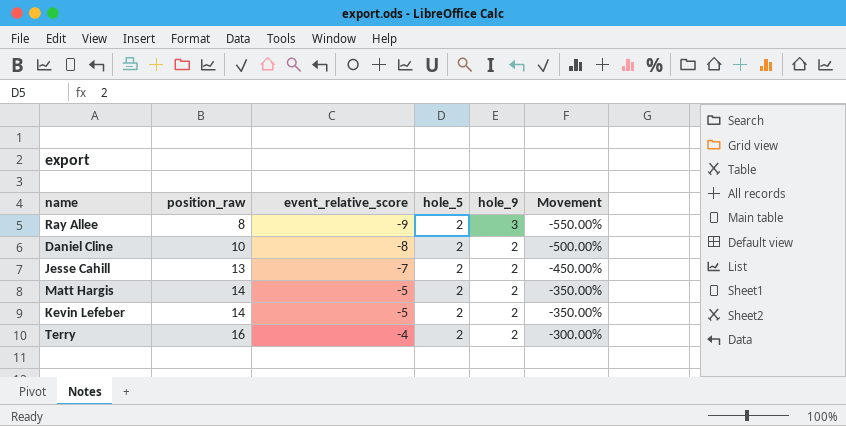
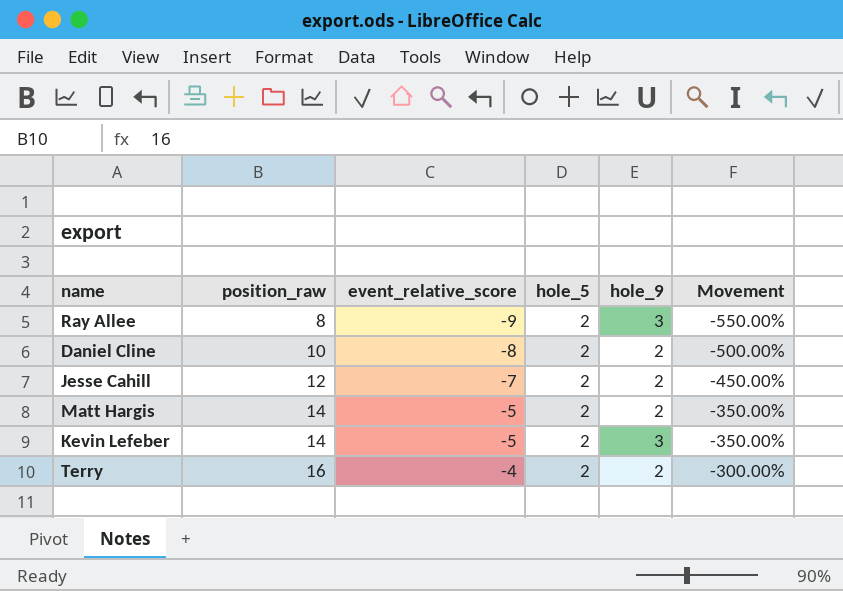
Jesse Cahill | position_raw: 13 -> 12
Kevin Lefeber | hole_9: 2 -> 3

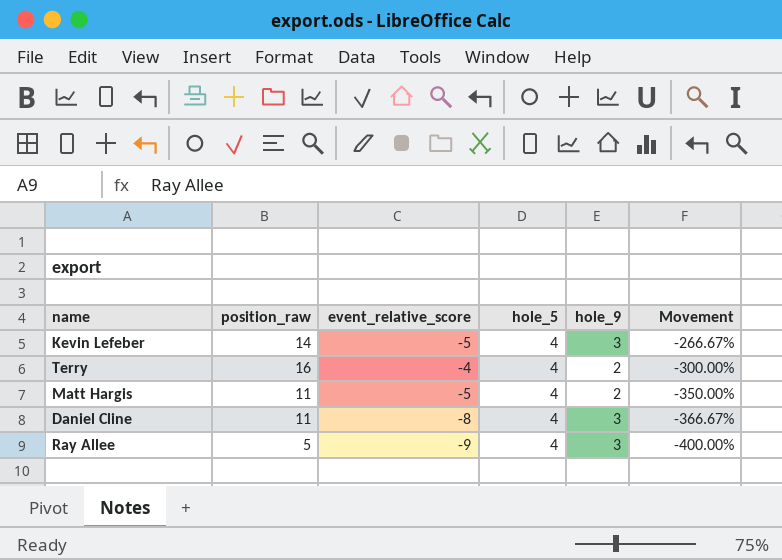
row order: position_raw ascending -> Movement descending
column Movement | formula: ([event_relative_score] - [hole_5]) / [hole_5] -> ([event_relative_score] - [hole_9]) / [hole_9]
row Jesse Cahill: 12 | -7 | 2 | 2 | -450.00% -> none
Kevin Lefeber | hole_5: 2 -> 4
Terry | hole_5: 2 -> 4
Matt Hargis | position_raw: 14 -> 11
Matt Hargis | hole_5: 2 -> 4
Daniel Cline | position_raw: 10 -> 11
Daniel Cline | hole_5: 2 -> 4
Daniel Cline | hole_9: 2 -> 3
Ray Allee | position_raw: 8 -> 5
Ray Allee | hole_5: 2 -> 4

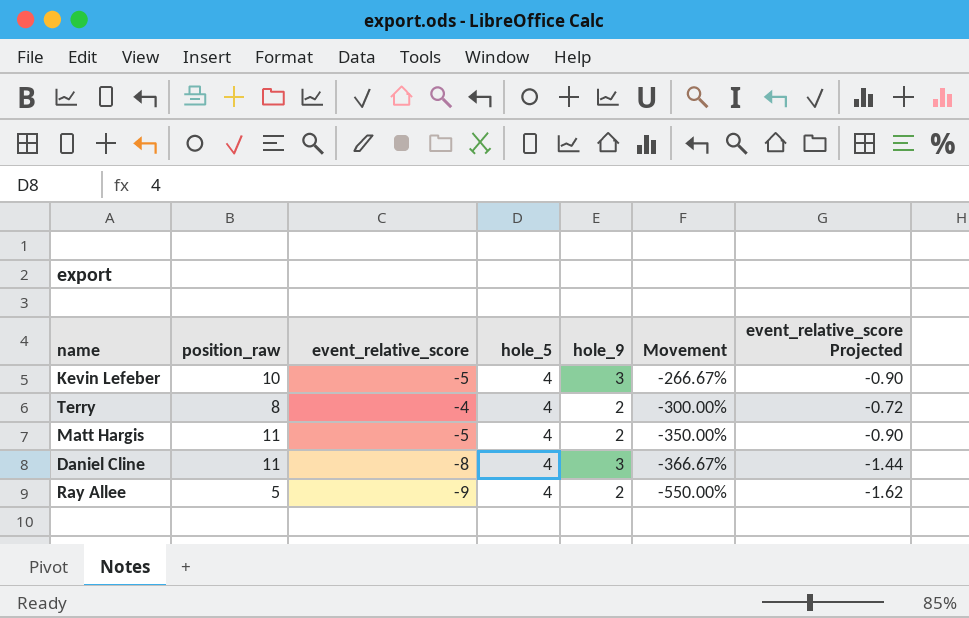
column event_relative_score Projected | formula: none -> [event_relative_score] * 0.18
Kevin Lefeber | position_raw: 14 -> 10
Terry | position_raw: 16 -> 8
Ray Allee | hole_9: 3 -> 2
Ray Allee | Movement: -400.00% -> -550.00%

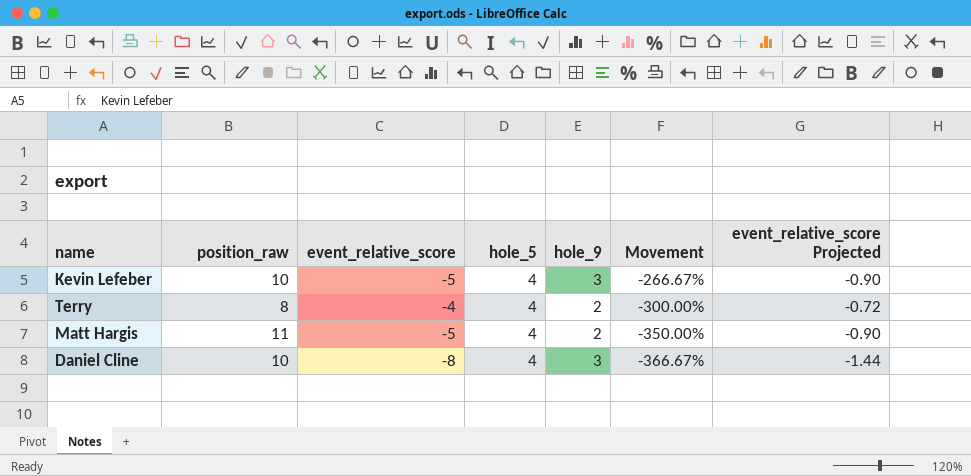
row Ray Allee: 5 | -9 | 4 | 2 | -550.00% | -1.62 -> none
Daniel Cline | position_raw: 11 -> 10

